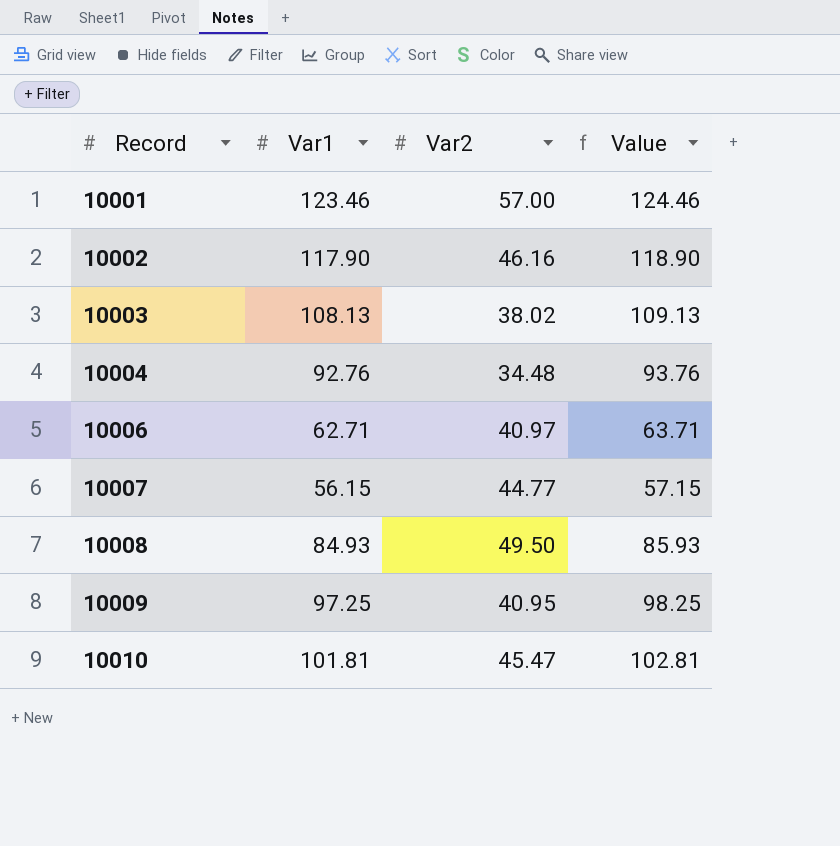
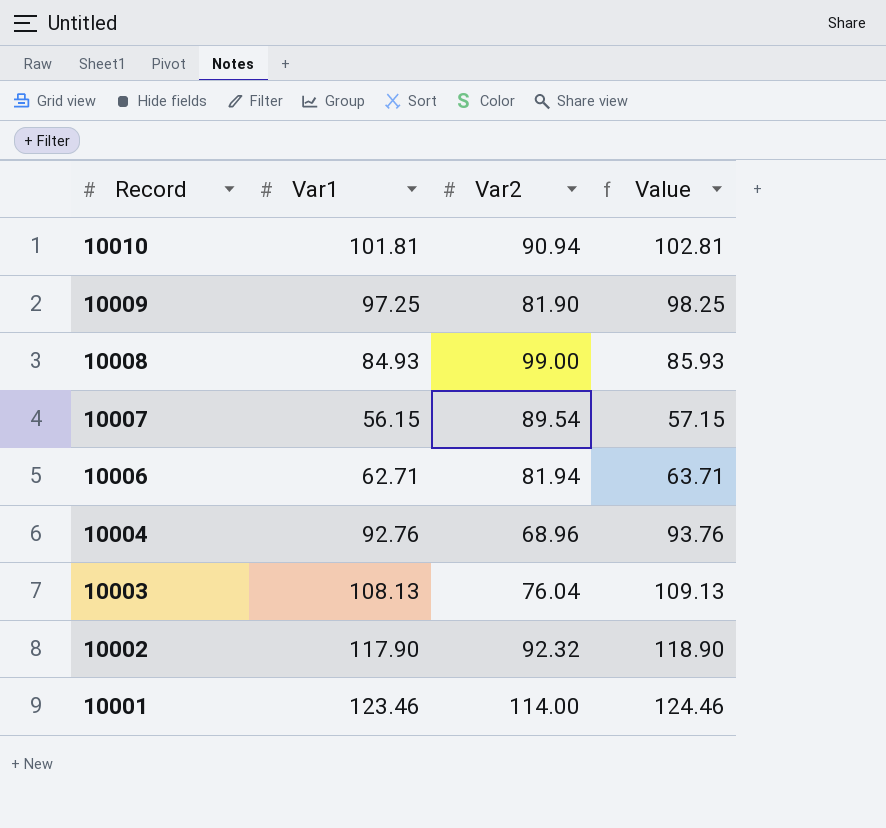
row order: Record ascending -> Record descending
10010 | Var2: 45.47 -> 90.94
10009 | Var2: 40.95 -> 81.90
10008 | Var2: 49.50 -> 99.00
10007 | Var2: 44.77 -> 89.54
10006 | Var2: 40.97 -> 81.94
10004 | Var2: 34.48 -> 68.96
10003 | Var2: 38.02 -> 76.04
10002 | Var2: 46.16 -> 92.32
10001 | Var2: 57.00 -> 114.00

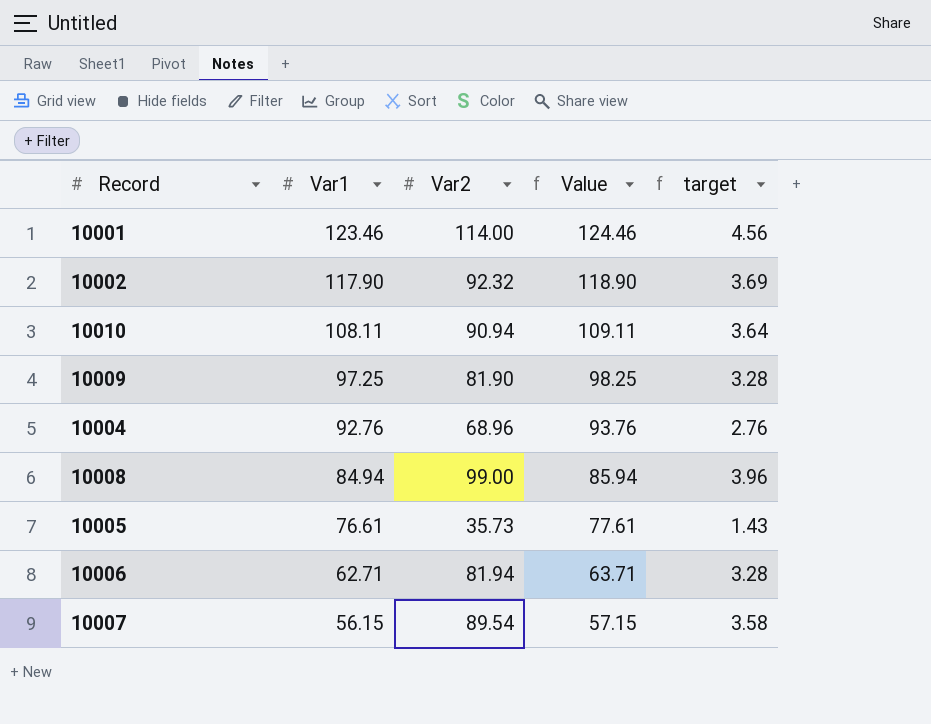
row order: Record descending -> Var1 descending
column target | formula: none -> [Var2] * 0.04
row 10003: 108.13 | 76.04 | 109.13 -> none
10010 | Var1: 101.81 -> 108.11
10010 | Value: 102.81 -> 109.11
10008 | Var1: 84.93 -> 84.94
10008 | Value: 85.93 -> 85.94
row 10005: none -> 76.61 | 35.73 | 77.61 | 1.43

